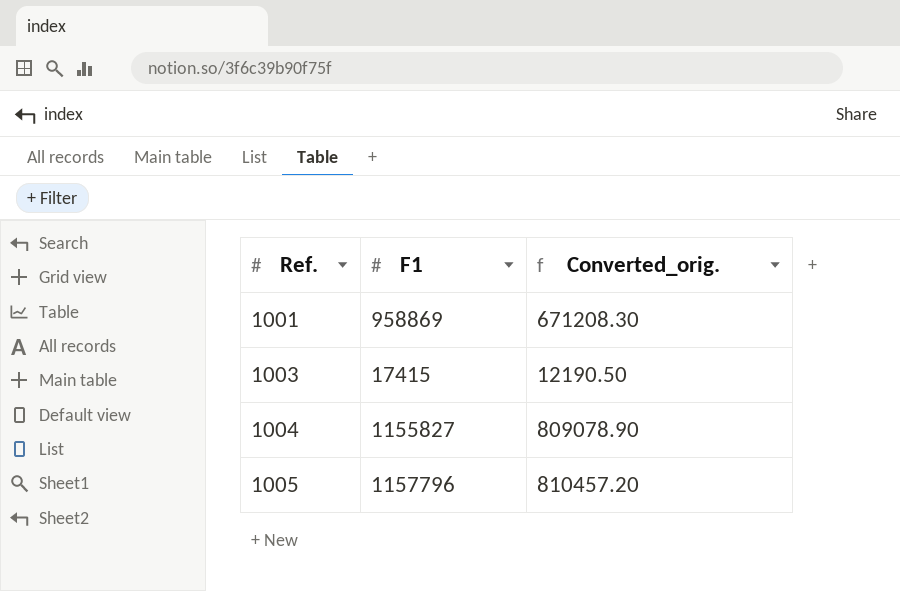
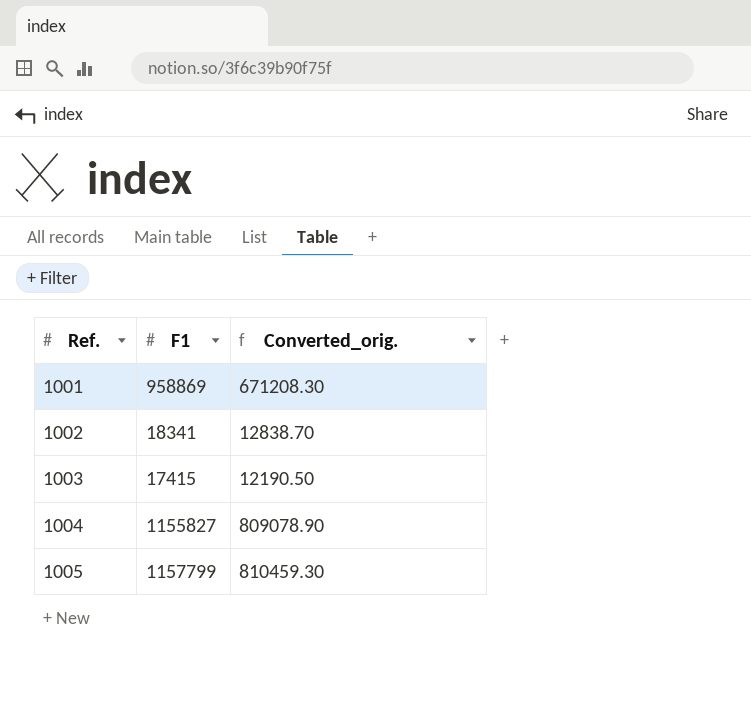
row 1002: none -> 18341 | 12838.70
1005 | F1: 1157796 -> 1157799
1005 | Converted_orig.: 810457.20 -> 810459.30

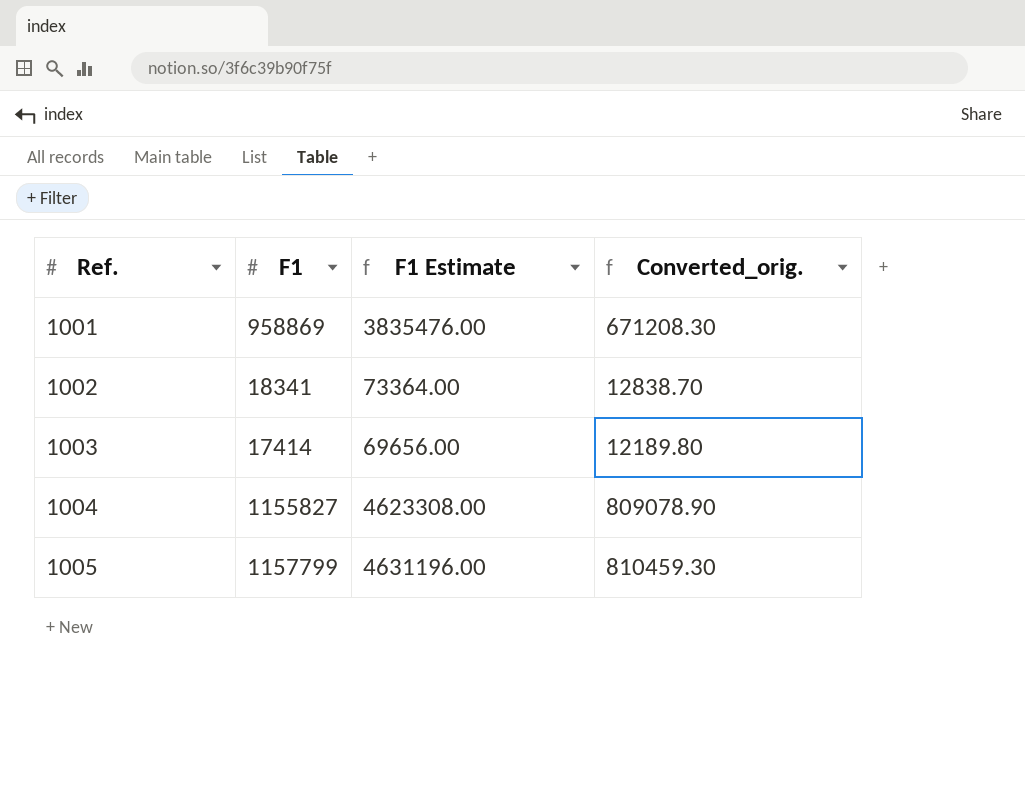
column F1 Estimate | formula: none -> [F1] * 4
1003 | F1: 17415 -> 17414
1003 | Converted_orig.: 12190.50 -> 12189.80

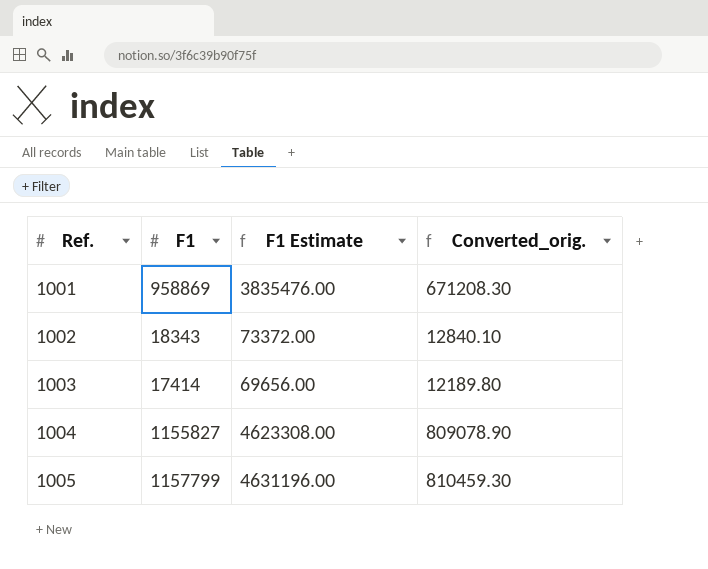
1002 | F1: 18341 -> 18343
1002 | F1 Estimate: 73364.00 -> 73372.00
1002 | Converted_orig.: 12838.70 -> 12840.10

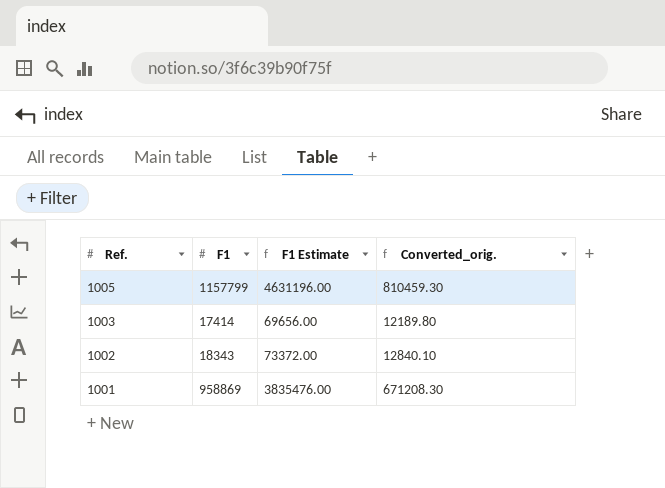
row order: Ref. ascending -> Ref. descending
row 1004: 1155827 | 4623308.00 | 809078.90 -> none

